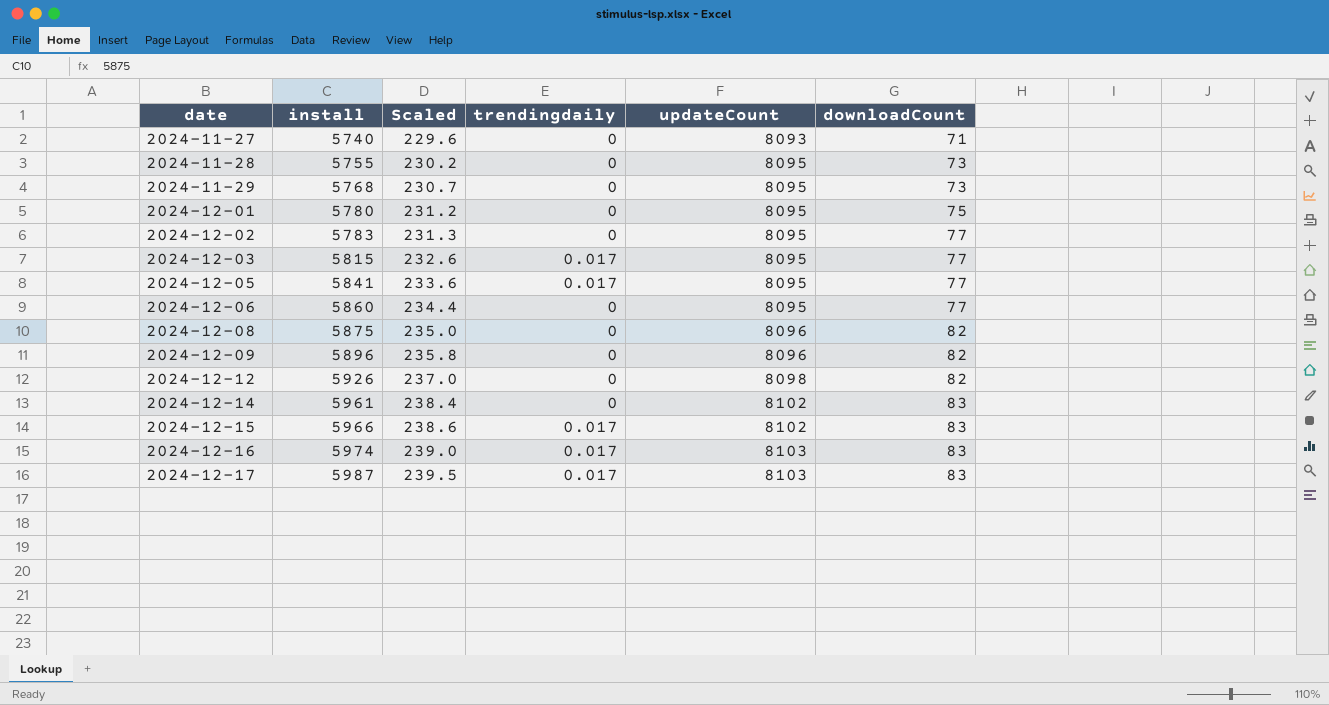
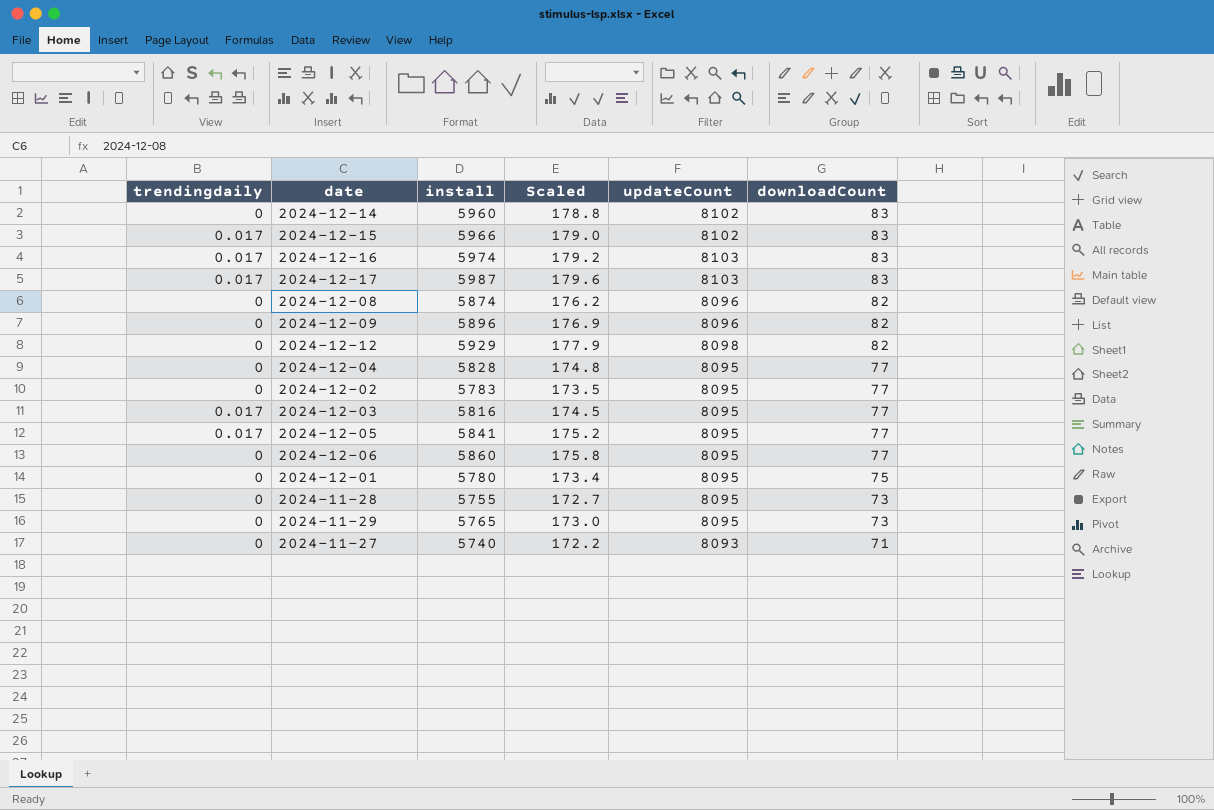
row order: date ascending -> downloadCount descending
column trendingdaily | position: 4 -> 1
column Scaled | formula: [install] * 0.04 -> [install] * 0.03
2024-12-14 | install: 5961 -> 5960
2024-12-08 | install: 5875 -> 5874
2024-12-12 | install: 5926 -> 5929
row 2024-12-04: none -> 0 | 5828 | 174.8 | 8095 | 77
2024-12-03 | install: 5815 -> 5816
2024-11-29 | install: 5768 -> 5765

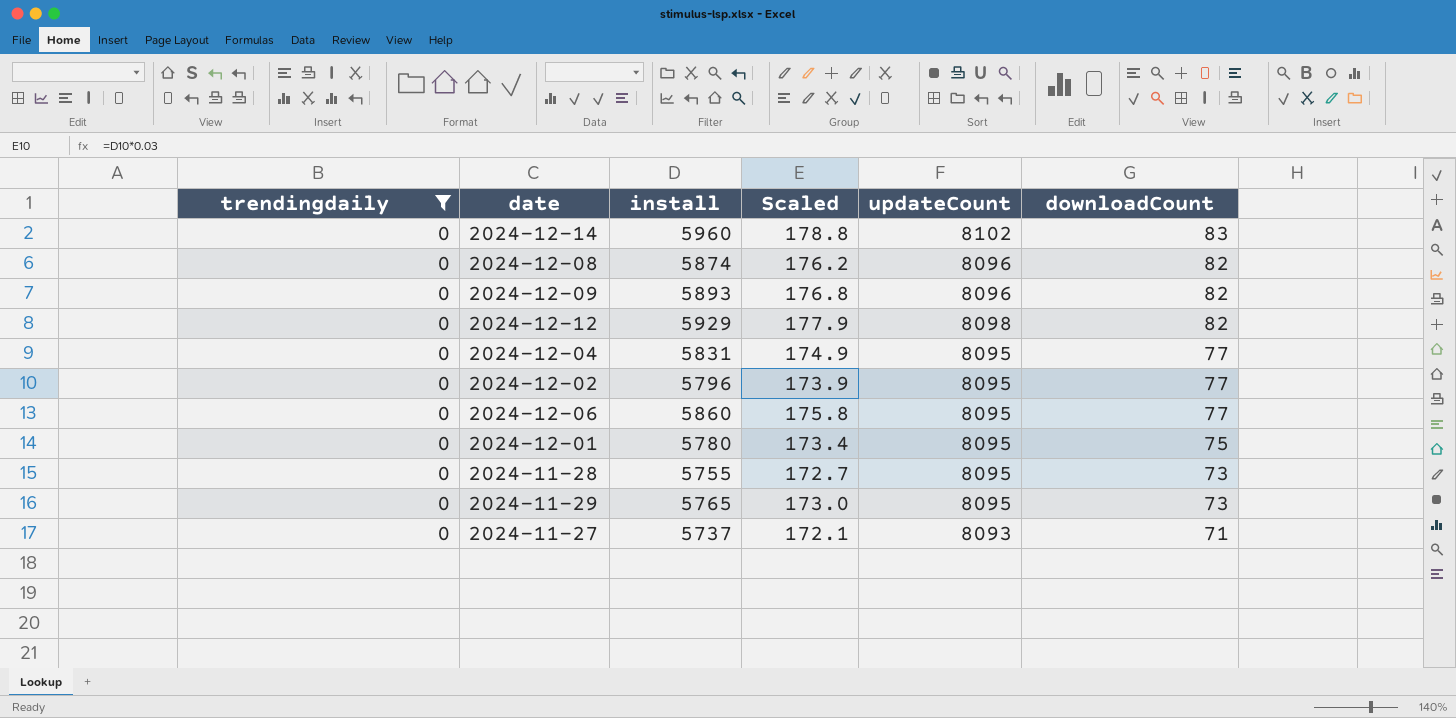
filter: none -> trendingdaily = 0
2024-12-09 | install: 5896 -> 5893
2024-12-09 | Scaled: 176.9 -> 176.8
2024-12-04 | install: 5828 -> 5831
2024-12-04 | Scaled: 174.8 -> 174.9
2024-12-02 | install: 5783 -> 5796
2024-12-02 | Scaled: 173.5 -> 173.9
2024-11-27 | install: 5740 -> 5737
2024-11-27 | Scaled: 172.2 -> 172.1

